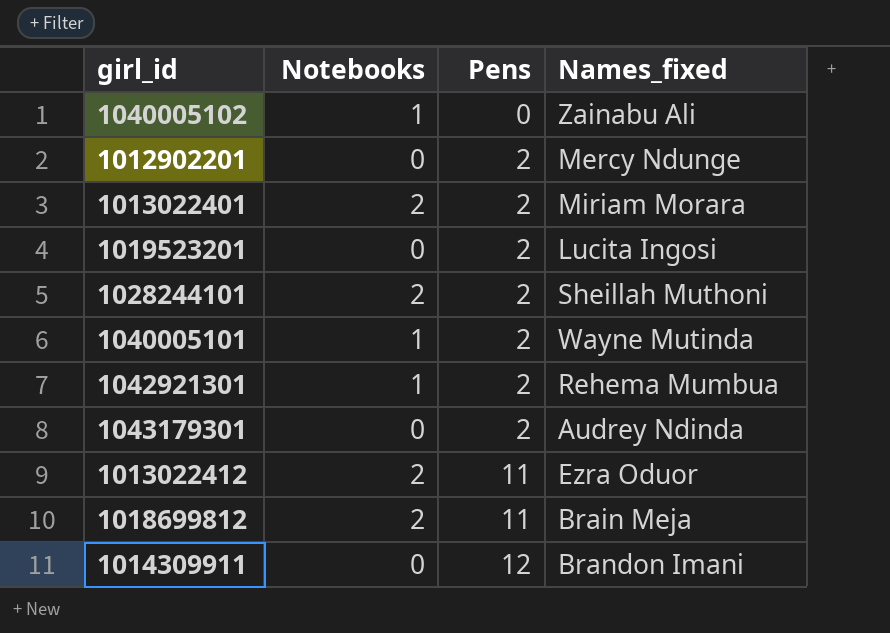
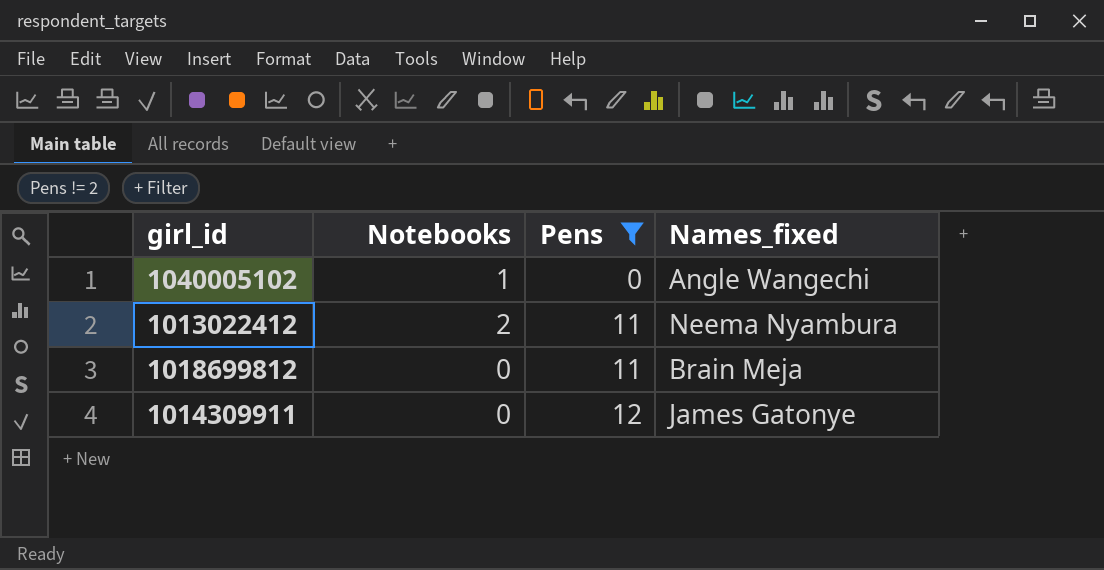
filter: none -> Pens != 2
1040005102 | Names_fixed: Zainabu Ali -> Angle Wangechi
1013022412 | Names_fixed: Ezra Oduor -> Neema Nyambura
1018699812 | Notebooks: 2 -> 0
1014309911 | Names_fixed: Brandon Imani -> James Gatonye

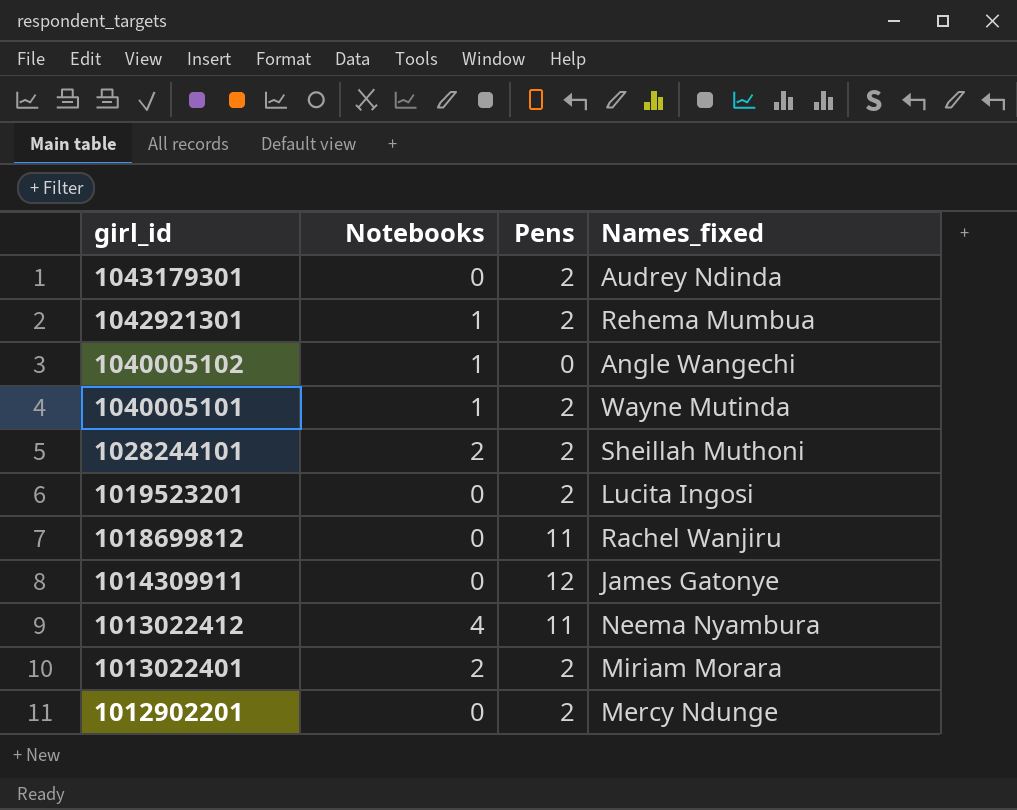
filter: Pens != 2 -> none
row order: Pens ascending -> girl_id descending
1018699812 | Names_fixed: Brain Meja -> Rachel Wanjiru
1013022412 | Notebooks: 2 -> 4

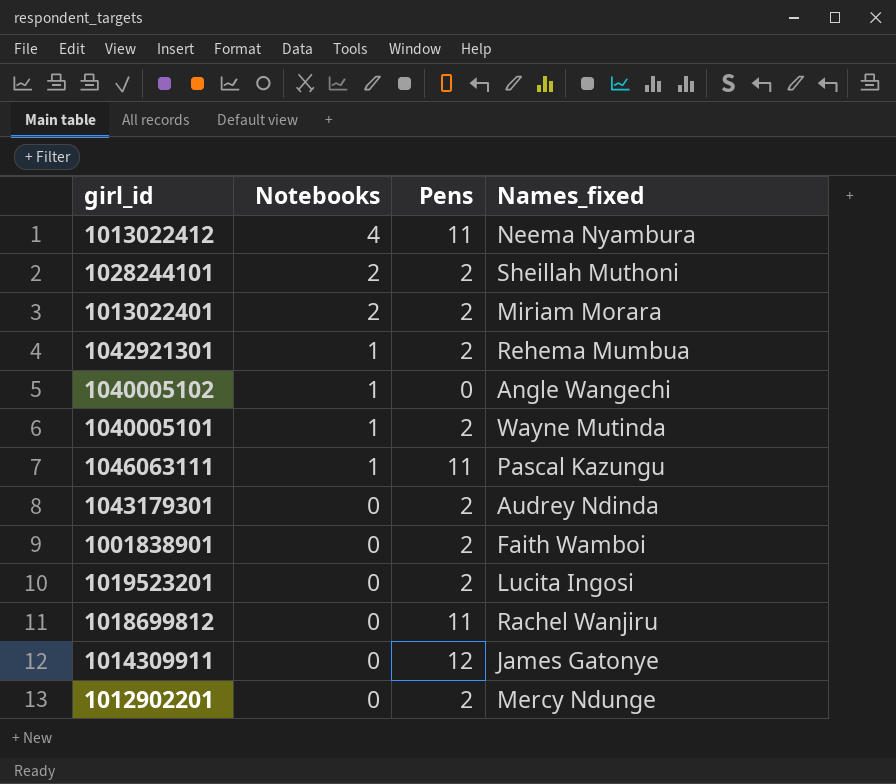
row order: girl_id descending -> Notebooks descending
row 1046063111: none -> 1 | 11 | Pascal Kazungu
row 1001838901: none -> 0 | 2 | Faith Wamboi

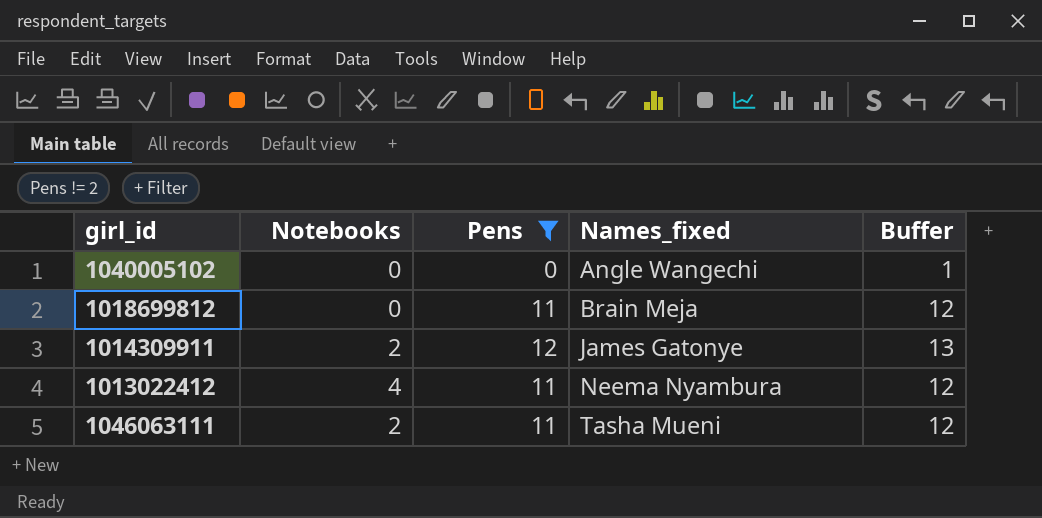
filter: none -> Pens != 2
row order: Notebooks descending -> Names_fixed ascending
column Buffer | formula: none -> [Pens] + 1
1040005102 | Notebooks: 1 -> 0
1018699812 | Names_fixed: Rachel Wanjiru -> Brain Meja
1014309911 | Notebooks: 0 -> 2
1046063111 | Notebooks: 1 -> 2
1046063111 | Names_fixed: Pascal Kazungu -> Tasha Mueni

